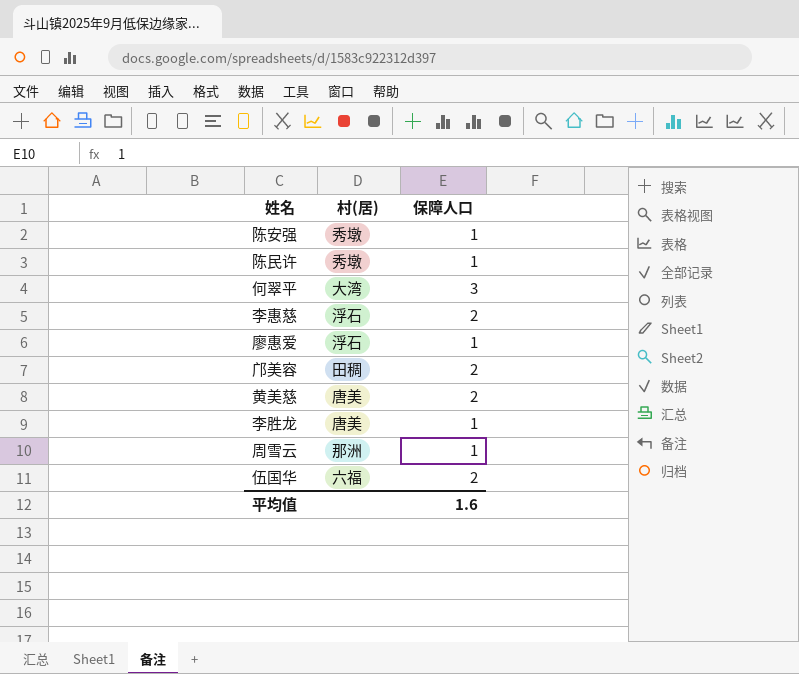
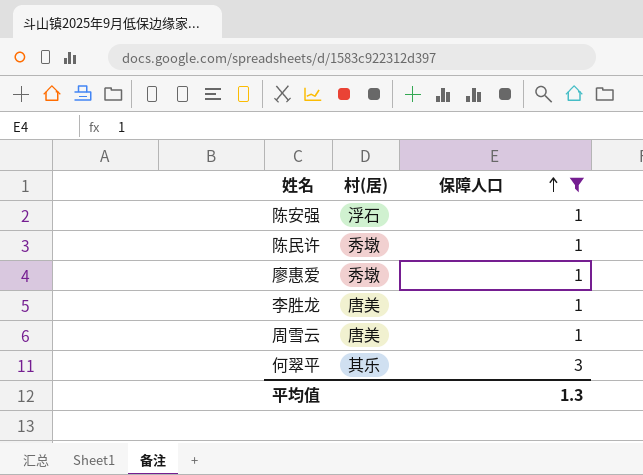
filter: none -> 保障人口 != 2
row order: none -> 保障人口 ascending
陈安强 | 村(居): 秀墩 -> 浮石
廖惠爱 | 村(居): 浮石 -> 秀墩
周雪云 | 村(居): 那洲 -> 唐美
何翠平 | 村(居): 大湾 -> 其乐
平均值 | 保障人口: 1.6 -> 1.3

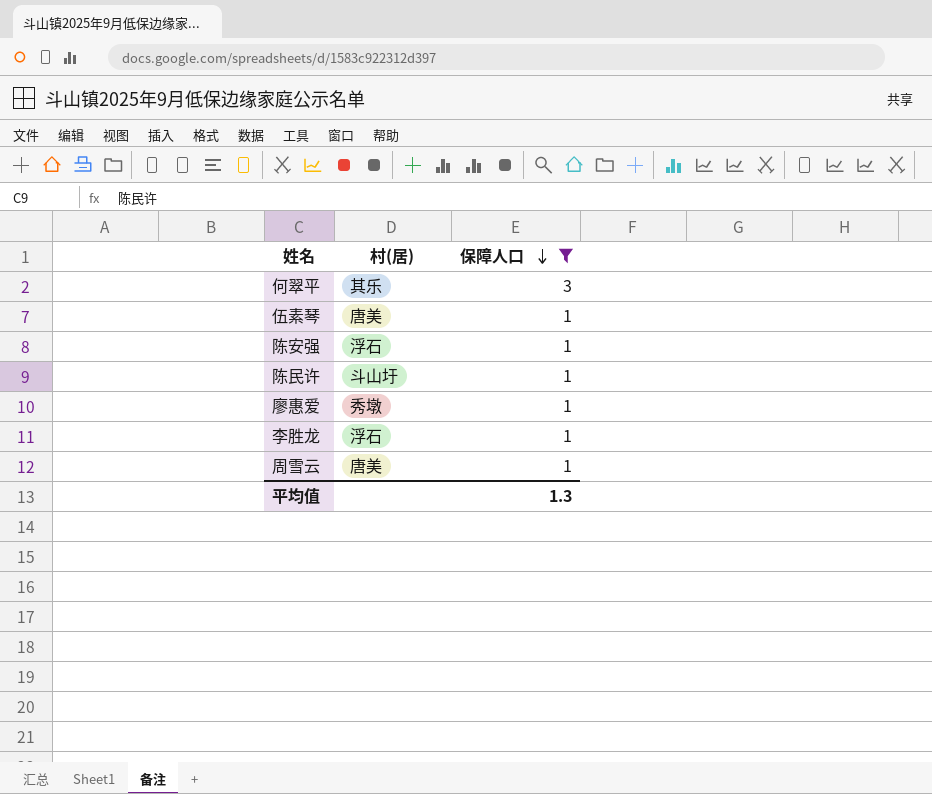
row order: 保障人口 ascending -> 保障人口 descending
row 伍素琴: none -> 唐美 | 1
陈民许 | 村(居): 秀墩 -> 斗山圩
李胜龙 | 村(居): 唐美 -> 浮石

